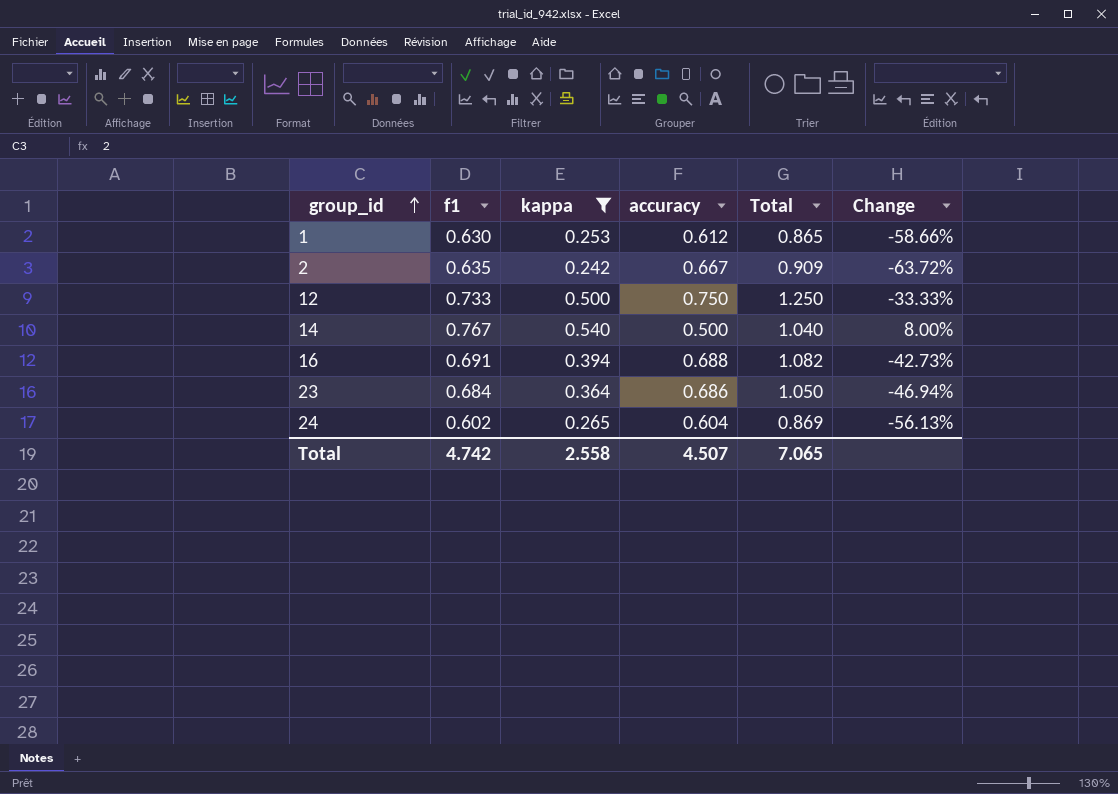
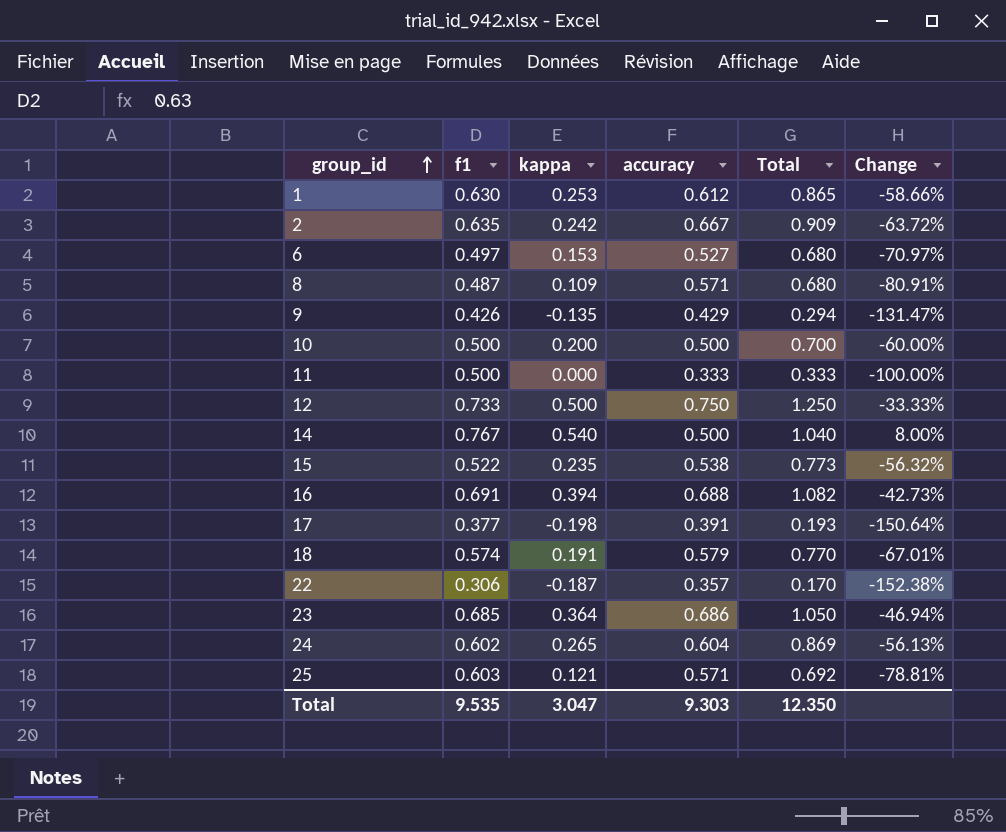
filter: kappa >= 0.242 -> none
23 | f1: 0.684 -> 0.685
Total | f1: 4.742 -> 9.535
Total | kappa: 2.558 -> 3.047
Total | accuracy: 4.507 -> 9.303
Total | Total: 7.065 -> 12.350

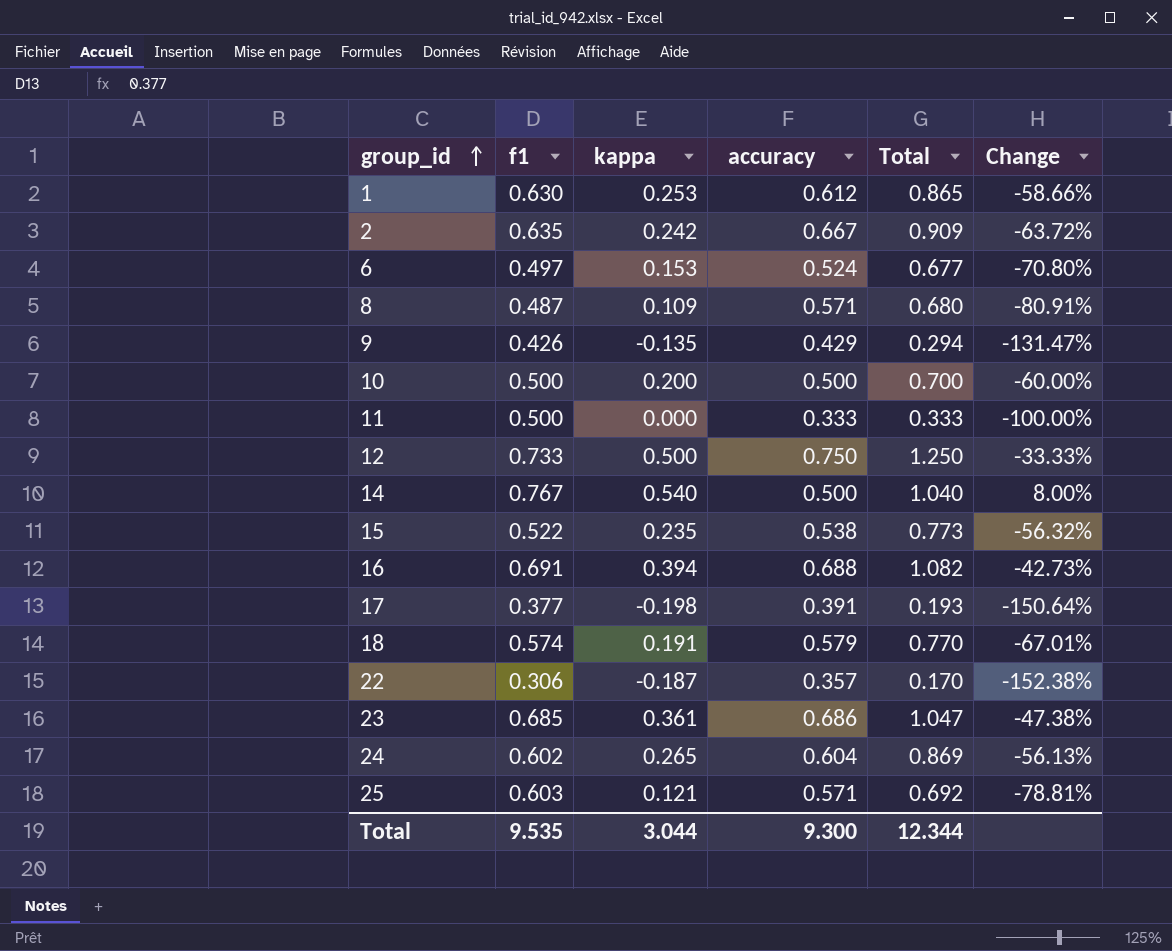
6 | accuracy: 0.527 -> 0.524
6 | Total: 0.680 -> 0.677
6 | Change: -70.97% -> -70.80%
23 | kappa: 0.364 -> 0.361
23 | Total: 1.050 -> 1.047
23 | Change: -46.94% -> -47.38%
Total | kappa: 3.047 -> 3.044
Total | accuracy: 9.303 -> 9.300
Total | Total: 12.350 -> 12.344

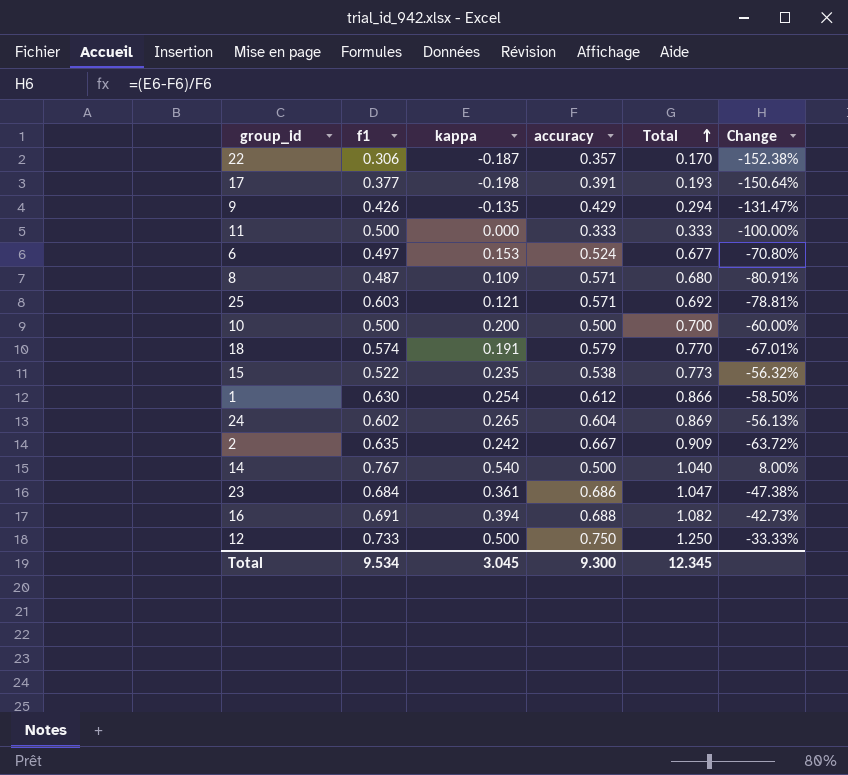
row order: group_id ascending -> Total ascending
1 | kappa: 0.253 -> 0.254
1 | Total: 0.865 -> 0.866
1 | Change: -58.66% -> -58.50%
23 | f1: 0.685 -> 0.684
Total | f1: 9.535 -> 9.534
Total | kappa: 3.044 -> 3.045
Total | Total: 12.344 -> 12.345

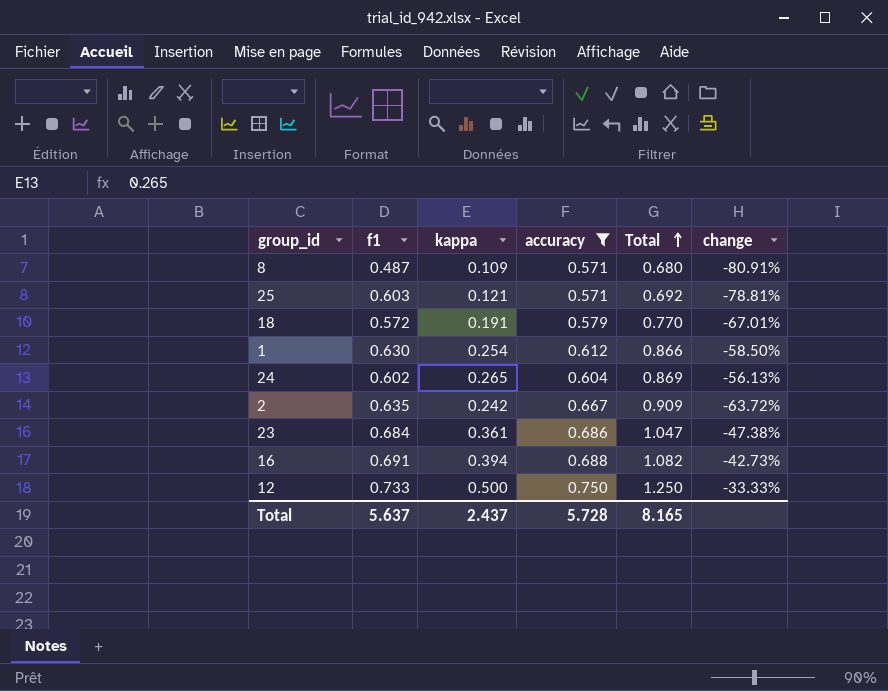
filter: none -> accuracy >= 0.571
column name: Change -> change
18 | f1: 0.574 -> 0.572
Total | f1: 9.534 -> 5.637
Total | kappa: 3.045 -> 2.437
Total | accuracy: 9.300 -> 5.728
Total | Total: 12.345 -> 8.165

